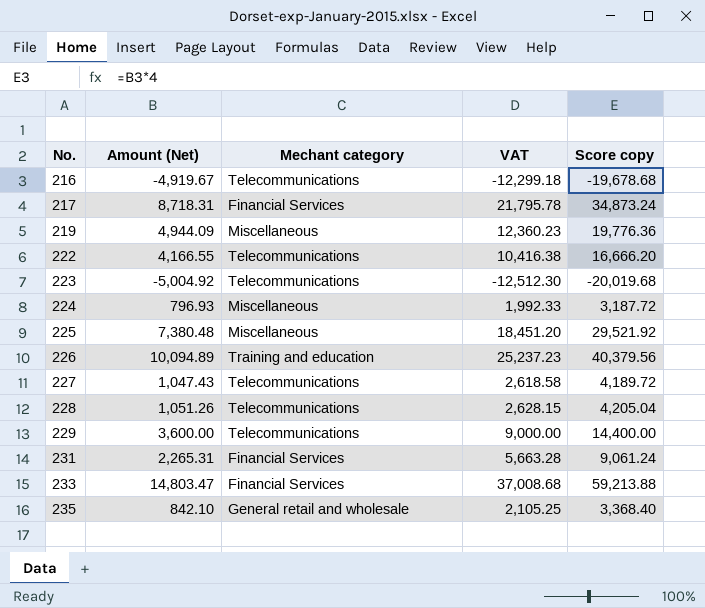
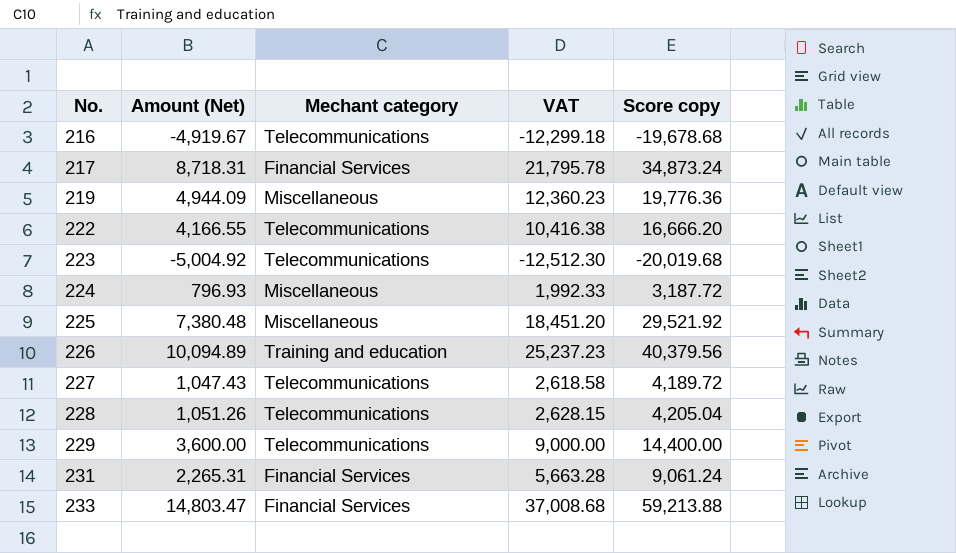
row 235: 842.10 | General retail and wholesale | 2,105.25 | 3,368.40 -> none

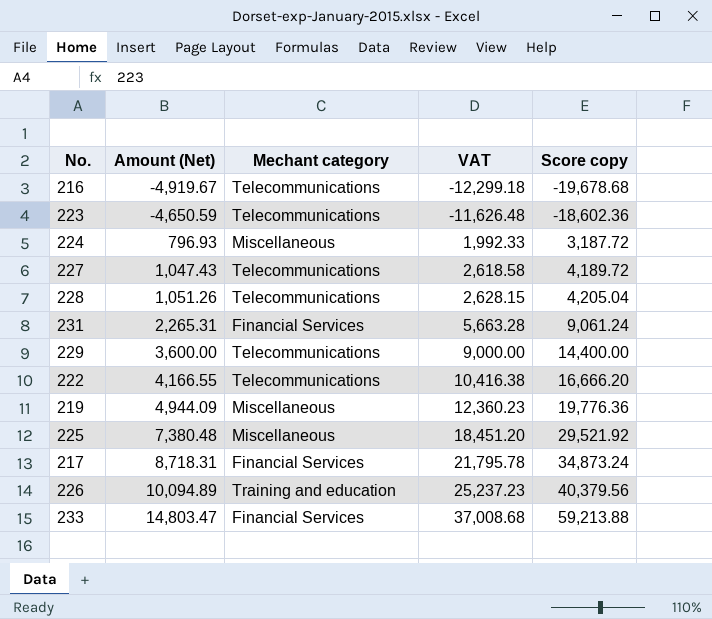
row order: No. ascending -> Amount (Net) ascending
223 | Amount (Net): -5,004.92 -> -4,650.59
223 | VAT: -12,512.30 -> -11,626.48
223 | Score copy: -20,019.68 -> -18,602.36

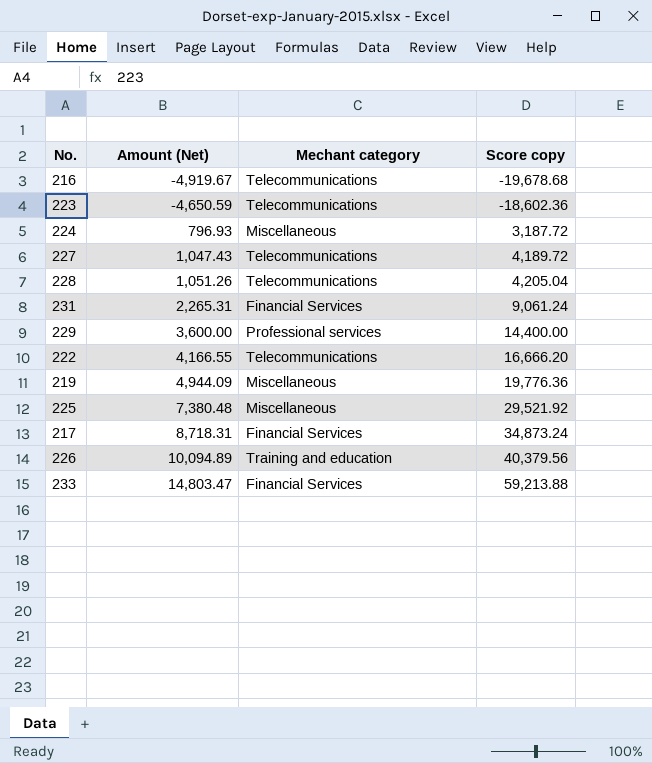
column VAT | formula: [Amount (Net)] * 2.5 -> none
229 | Mechant category: Telecommunications -> Professional services

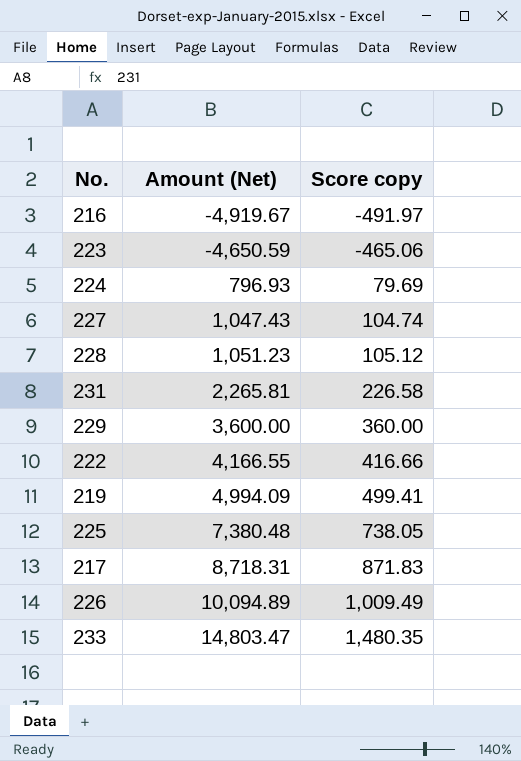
column Mechant category | position: 3 -> none
column Score copy | formula: [Amount (Net)] * 4 -> [Amount (Net)] * 0.1
228 | Amount (Net): 1,051.26 -> 1,051.23
231 | Amount (Net): 2,265.31 -> 2,265.81
219 | Amount (Net): 4,944.09 -> 4,994.09

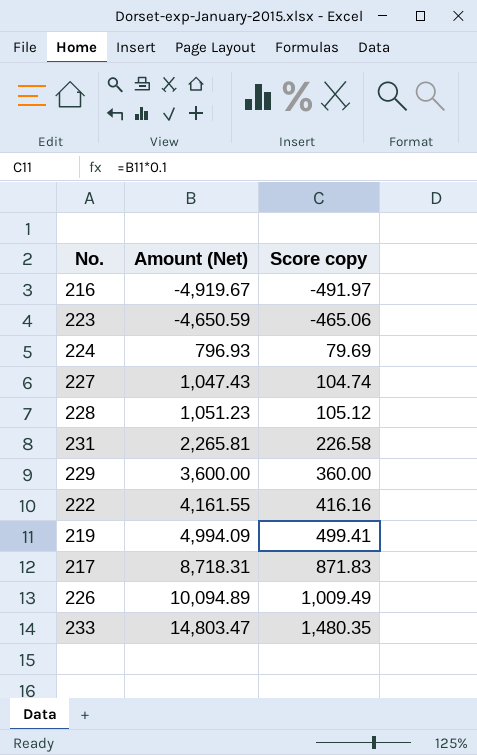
row 225: 7,380.48 | 738.05 -> none
222 | Amount (Net): 4,166.55 -> 4,161.55
222 | Score copy: 416.66 -> 416.16

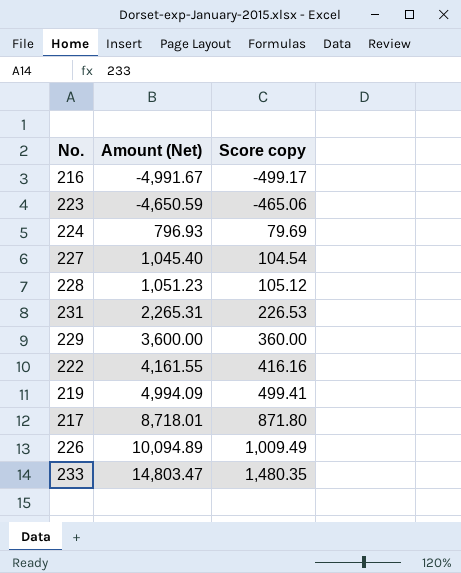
216 | Amount (Net): -4,919.67 -> -4,991.67
216 | Score copy: -491.97 -> -499.17
227 | Amount (Net): 1,047.43 -> 1,045.40
227 | Score copy: 104.74 -> 104.54
231 | Amount (Net): 2,265.81 -> 2,265.31
231 | Score copy: 226.58 -> 226.53
217 | Amount (Net): 8,718.31 -> 8,718.01
217 | Score copy: 871.83 -> 871.80

